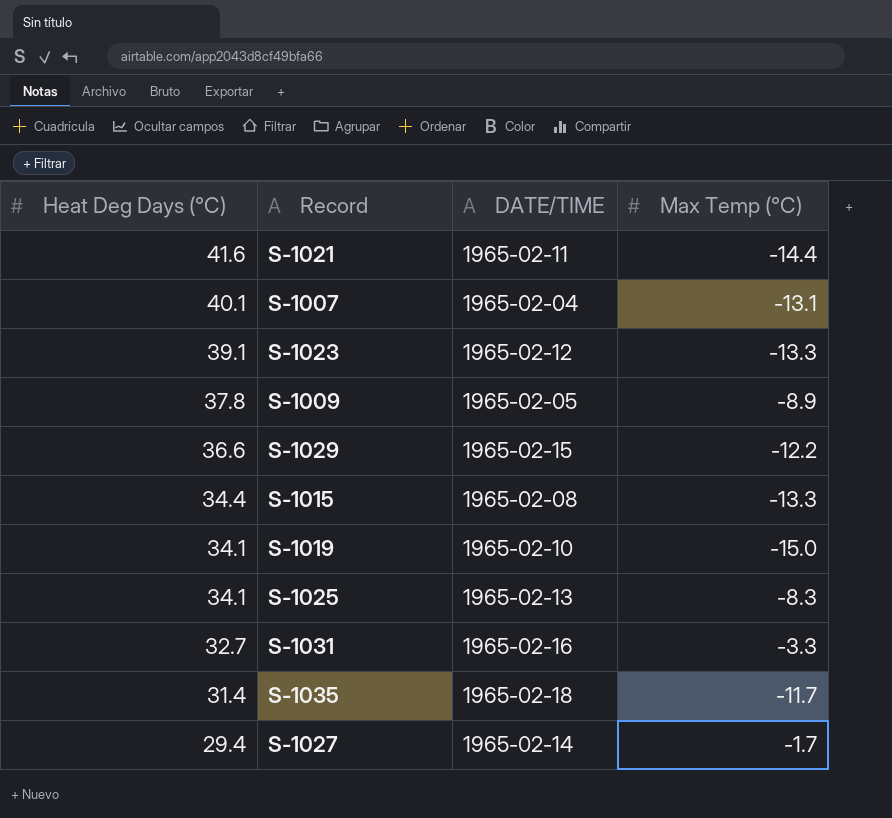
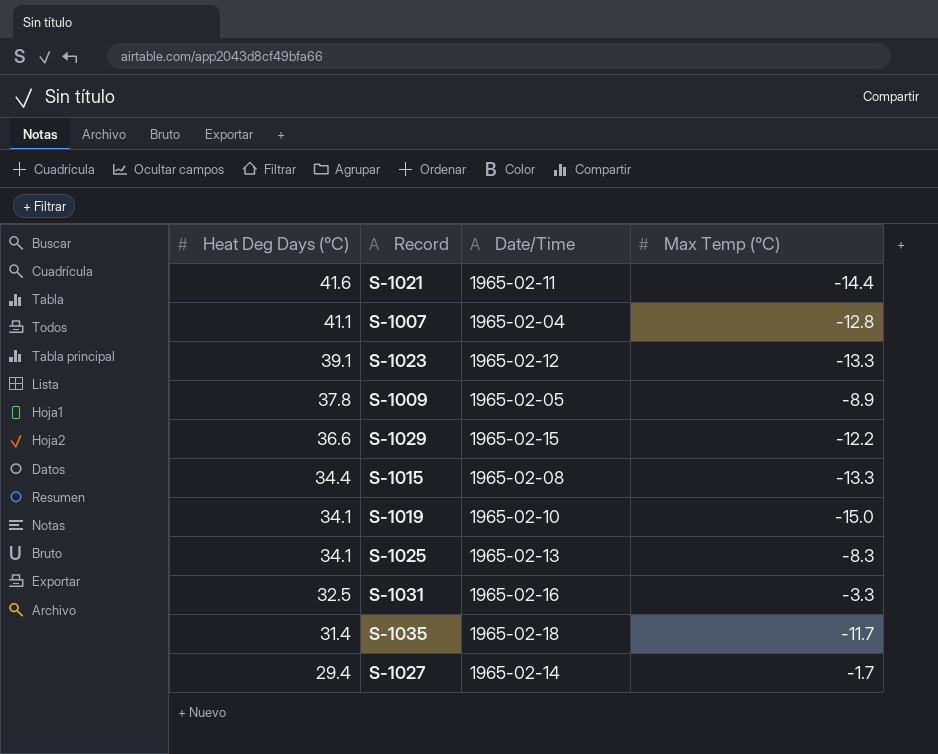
column name: DATE/TIME -> Date/Time
S-1007 | Heat Deg Days (°C): 40.1 -> 41.1
S-1007 | Max Temp (°C): -13.1 -> -12.8
S-1031 | Heat Deg Days (°C): 32.7 -> 32.5

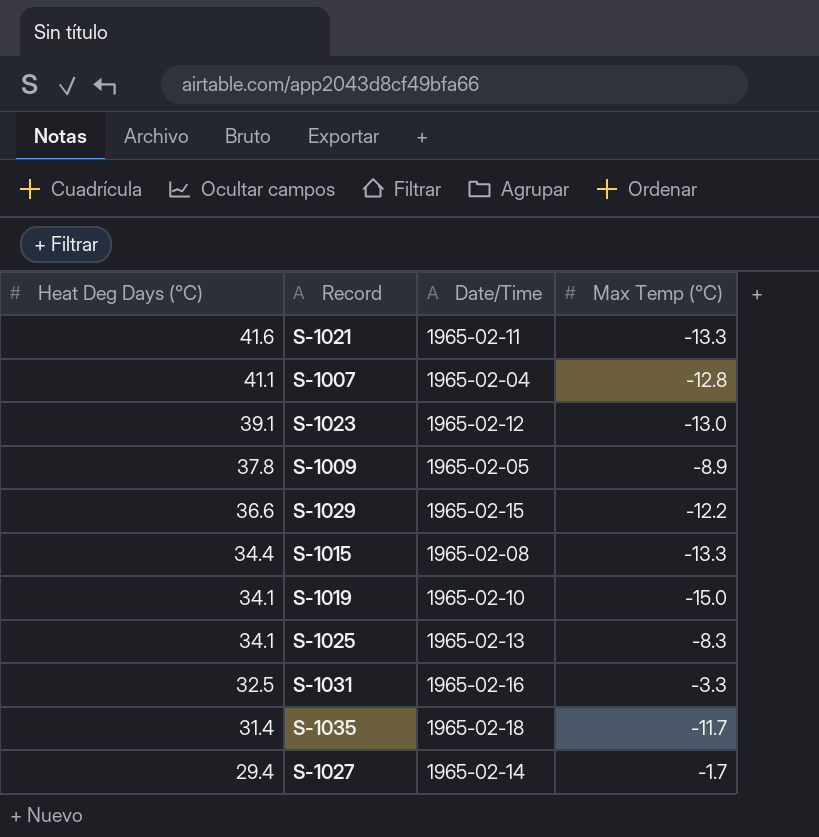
S-1021 | Max Temp (°C): -14.4 -> -13.3
S-1023 | Max Temp (°C): -13.3 -> -13.0

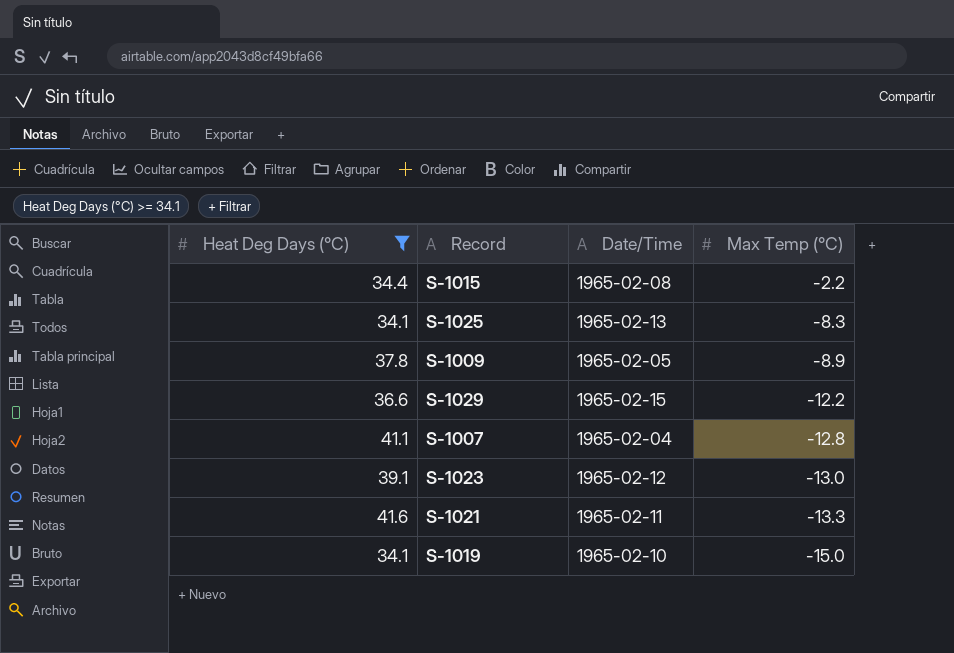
filter: none -> Heat Deg Days (°C) >= 34.1
row order: Heat Deg Days (°C) descending -> Max Temp (°C) descending
S-1015 | Max Temp (°C): -13.3 -> -2.2

